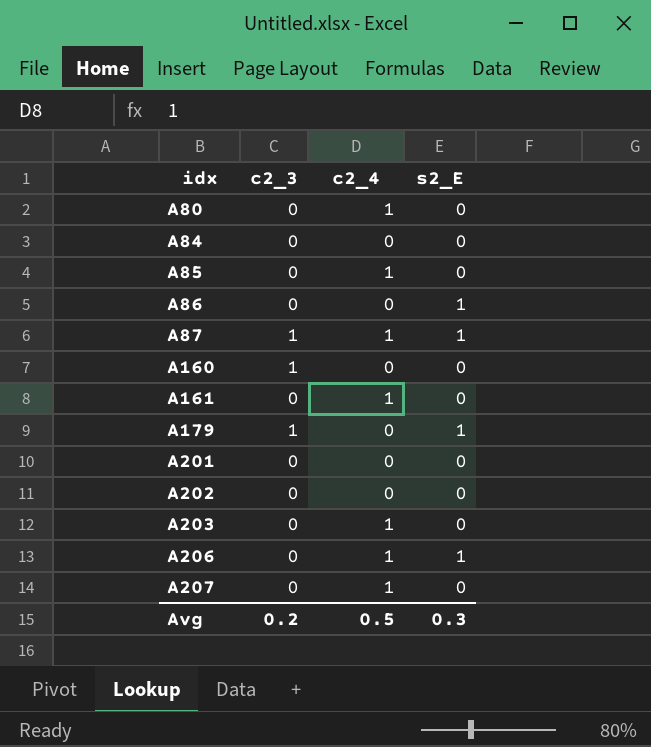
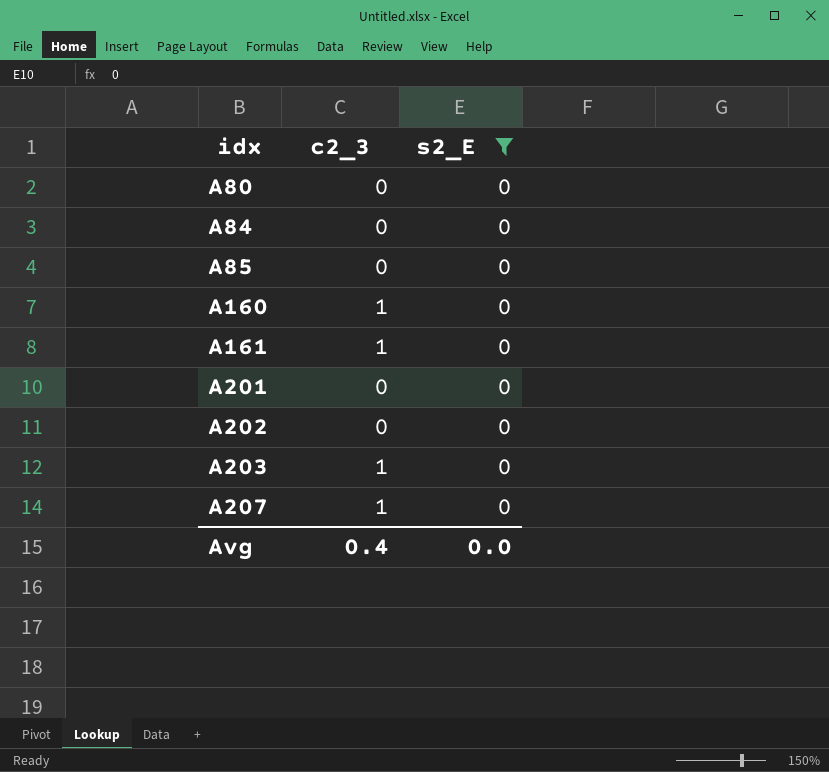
filter: none -> s2_E = 0
column c2_4 | position: 3 -> none
A161 | c2_3: 0 -> 1
A203 | c2_3: 0 -> 1
A207 | c2_3: 0 -> 1
Avg | c2_3: 0.2 -> 0.4
Avg | s2_E: 0.3 -> 0.0

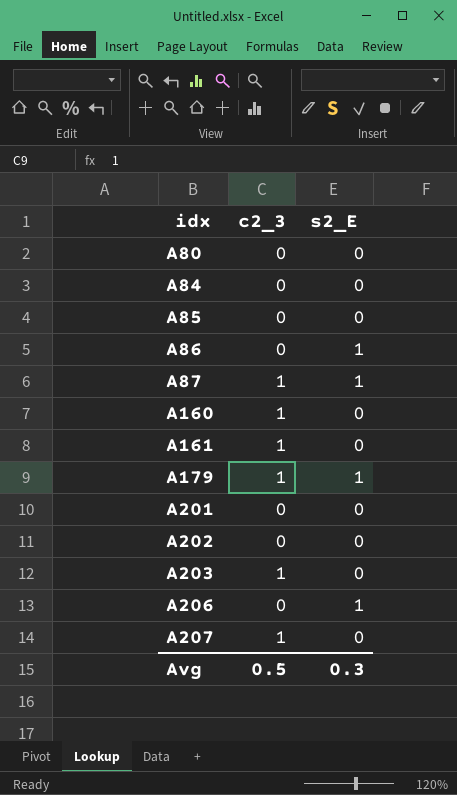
filter: s2_E = 0 -> none
Avg | c2_3: 0.4 -> 0.5
Avg | s2_E: 0.0 -> 0.3

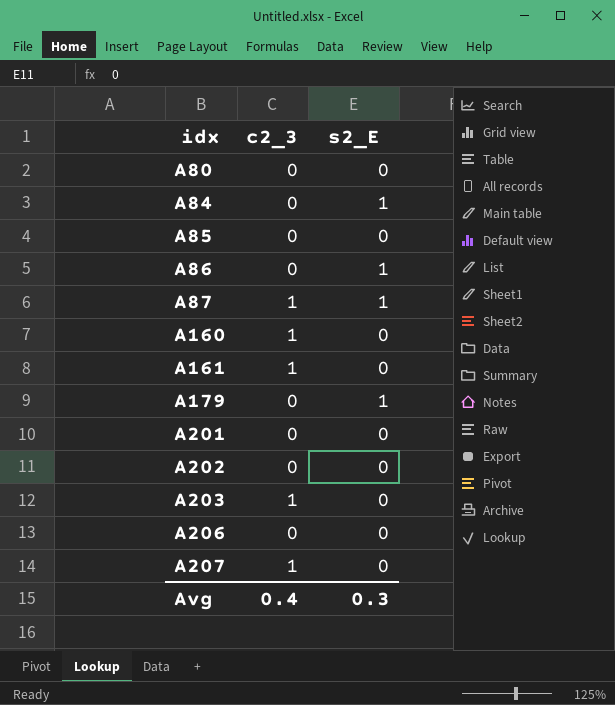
A84 | s2_E: 0 -> 1
A179 | c2_3: 1 -> 0
A206 | s2_E: 1 -> 0
Avg | c2_3: 0.5 -> 0.4

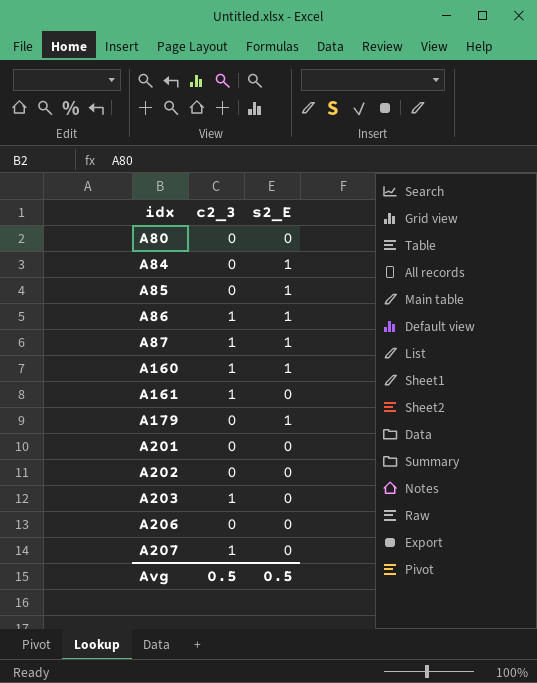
A85 | s2_E: 0 -> 1
A86 | c2_3: 0 -> 1
A160 | s2_E: 0 -> 1
Avg | c2_3: 0.4 -> 0.5
Avg | s2_E: 0.3 -> 0.5

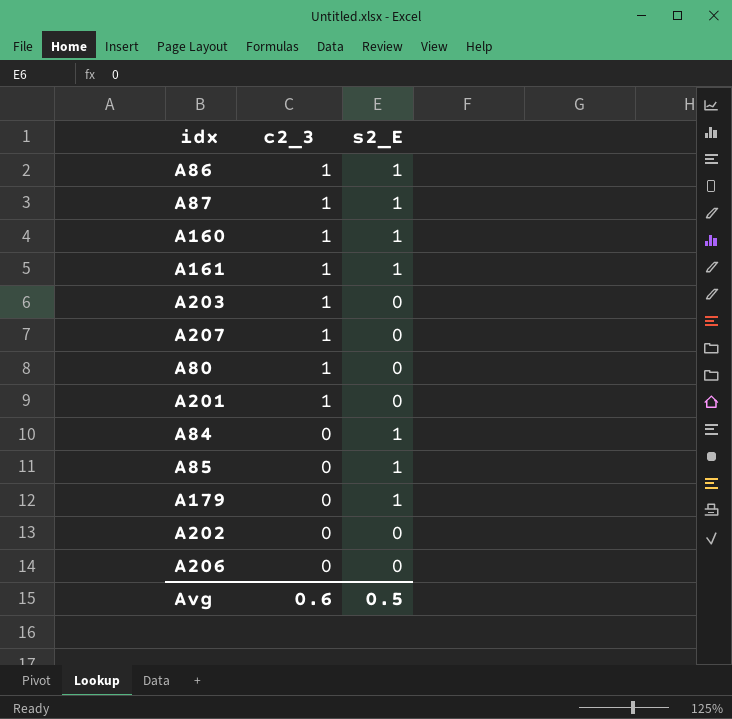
row order: idx ascending -> c2_3 descending
A161 | s2_E: 0 -> 1
A80 | c2_3: 0 -> 1
A201 | c2_3: 0 -> 1
Avg | c2_3: 0.5 -> 0.6

